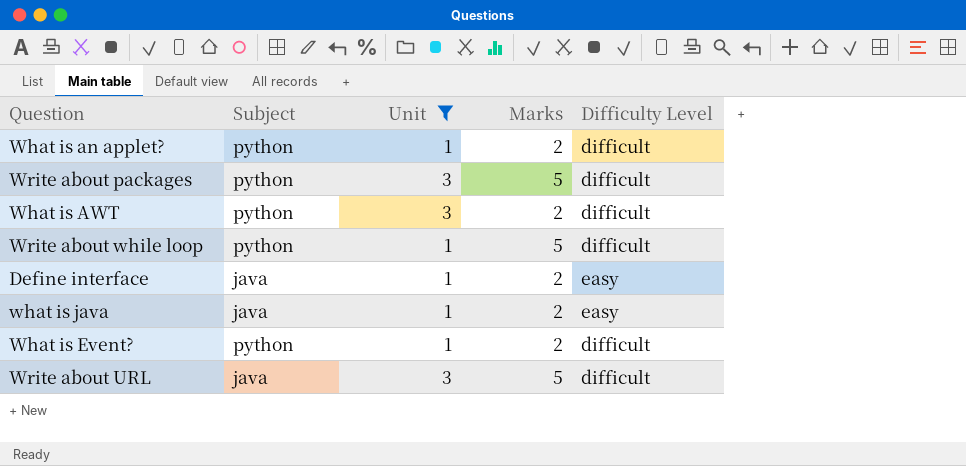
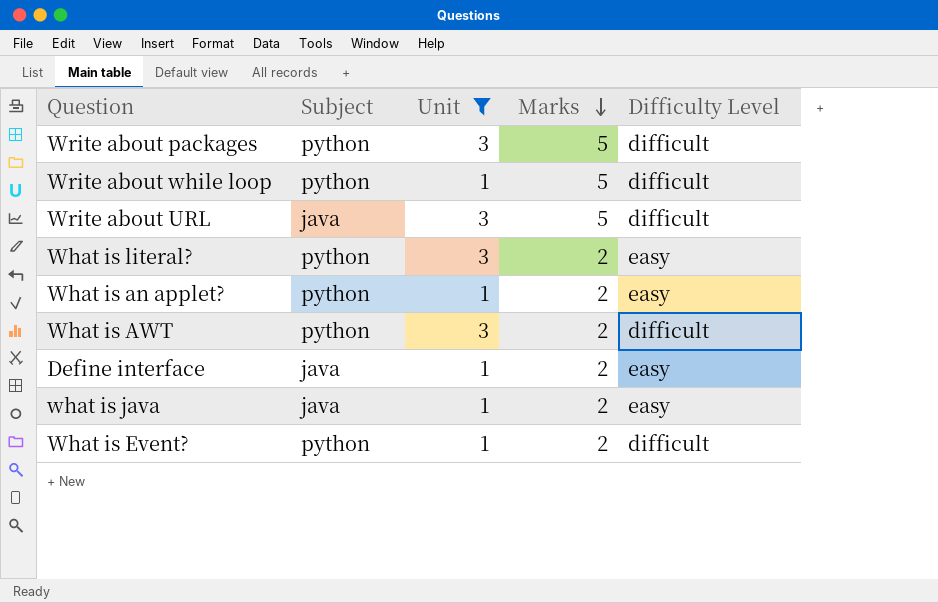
row order: none -> Marks descending
row What is literal?: none -> python | 3 | 2 | easy
What is an applet? | Difficulty Level: difficult -> easy

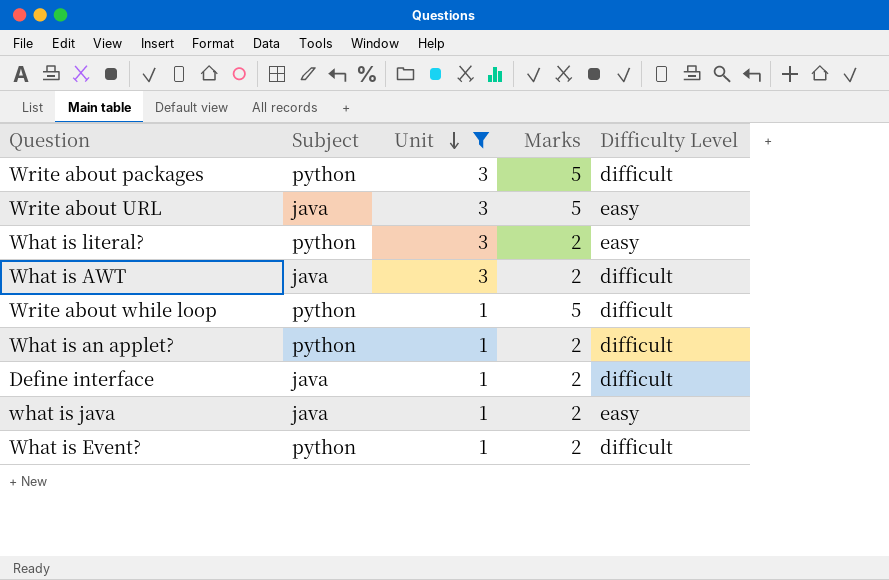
row order: Marks descending -> Unit descending
Write about URL | Difficulty Level: difficult -> easy
What is AWT | Subject: python -> java
What is an applet? | Difficulty Level: easy -> difficult
Define interface | Difficulty Level: easy -> difficult

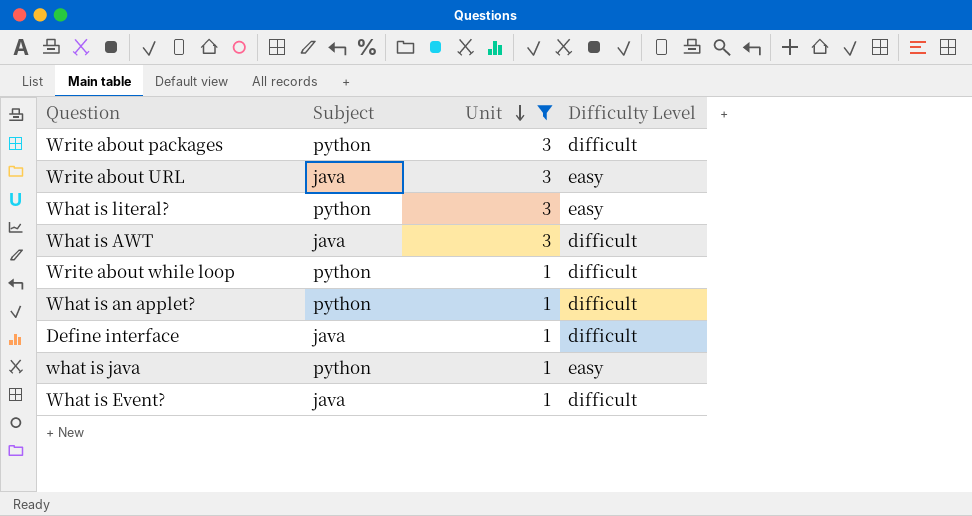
column Marks | position: 4 -> none
what is java | Subject: java -> python
What is Event? | Subject: python -> java

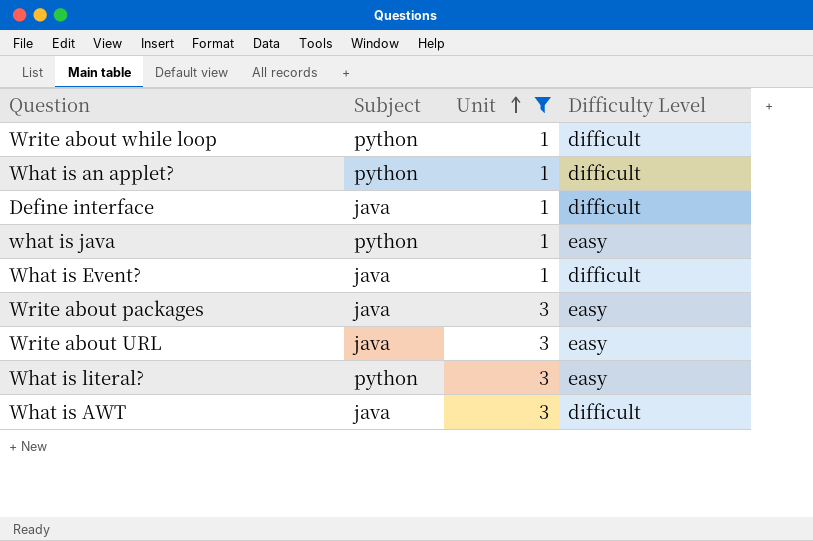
row order: Unit descending -> Unit ascending
Write about packages | Subject: python -> java
Write about packages | Difficulty Level: difficult -> easy

